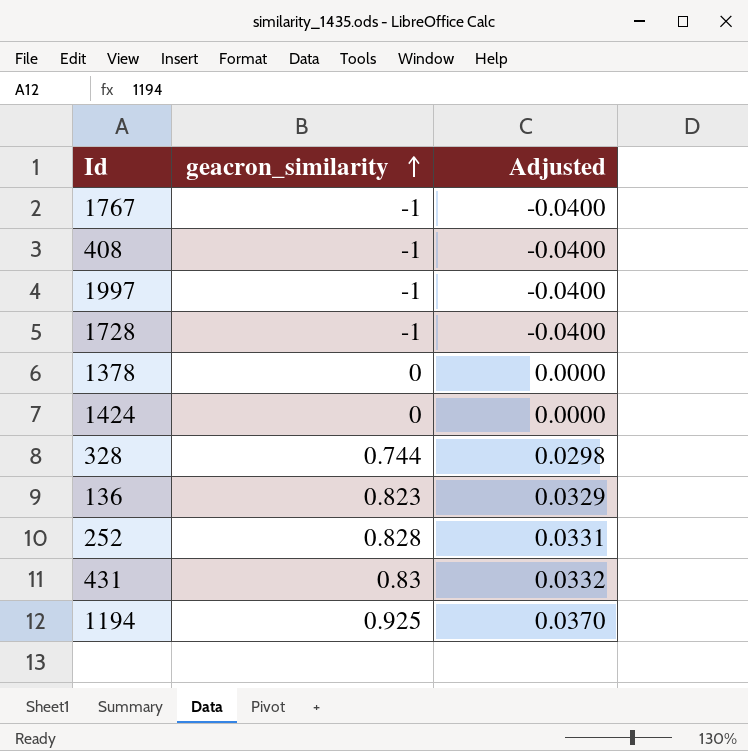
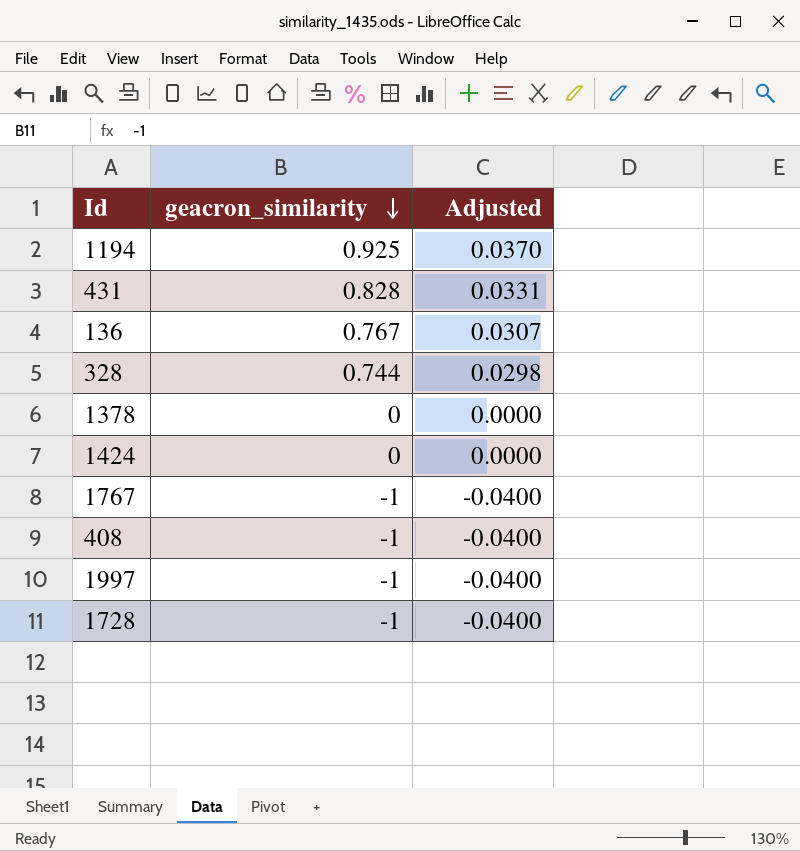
row order: geacron_similarity ascending -> geacron_similarity descending
row 252: 0.828 | 0.0331 -> none
431 | geacron_similarity: 0.83 -> 0.828
431 | Adjusted: 0.0332 -> 0.0331
136 | geacron_similarity: 0.823 -> 0.767
136 | Adjusted: 0.0329 -> 0.0307

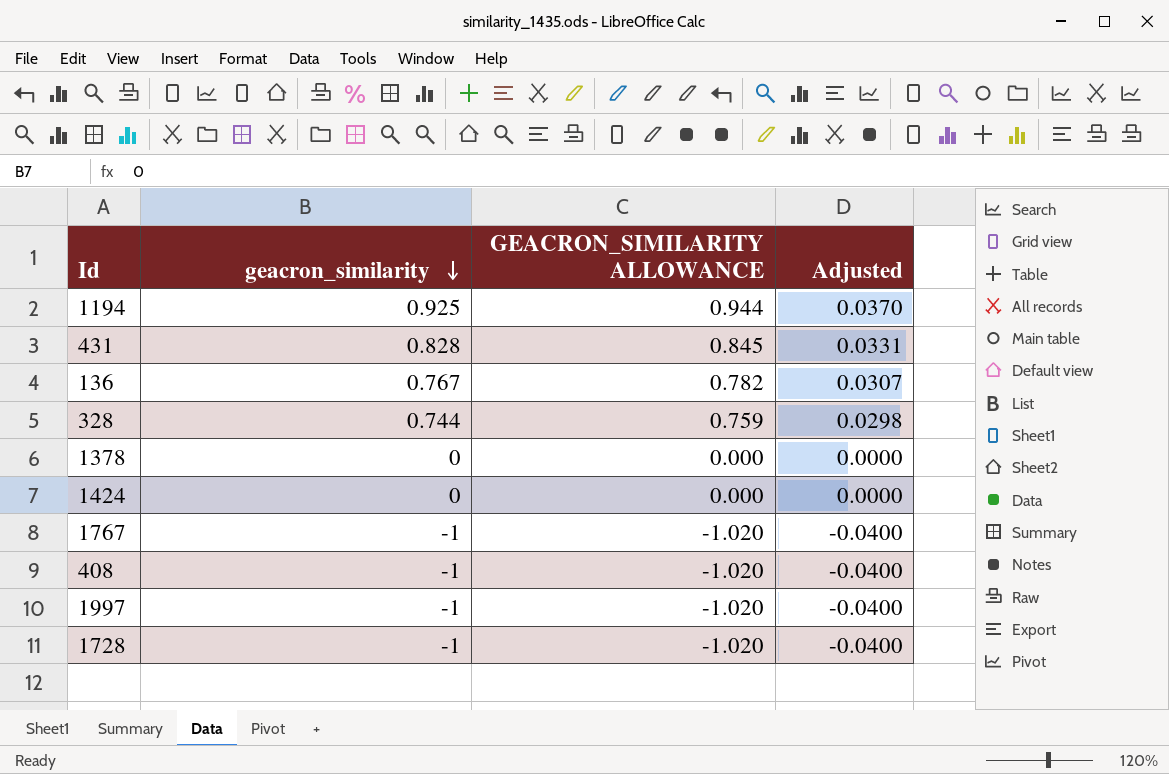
column GEACRON_SIMILARITY ALLOWANCE | formula: none -> [geacron_similarity] * 1.02

